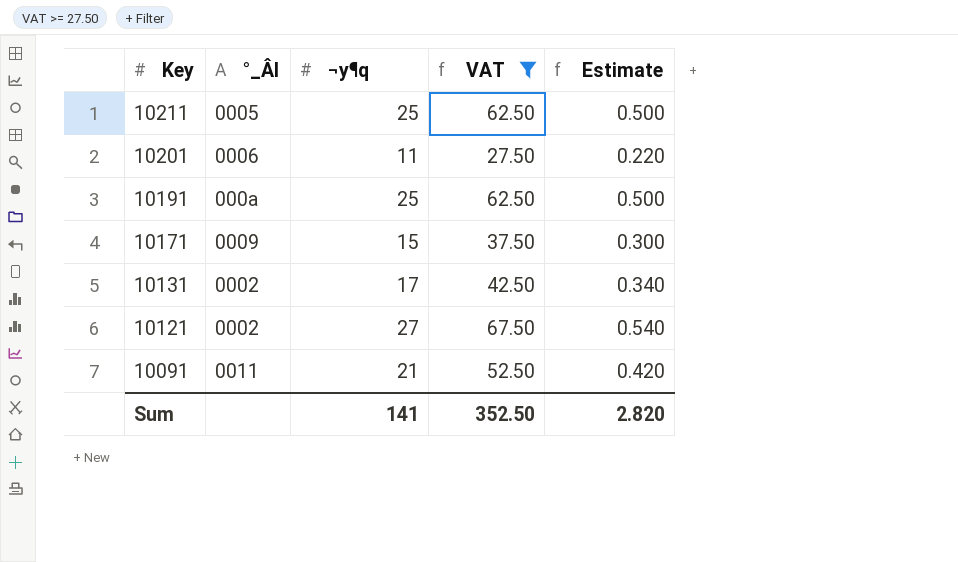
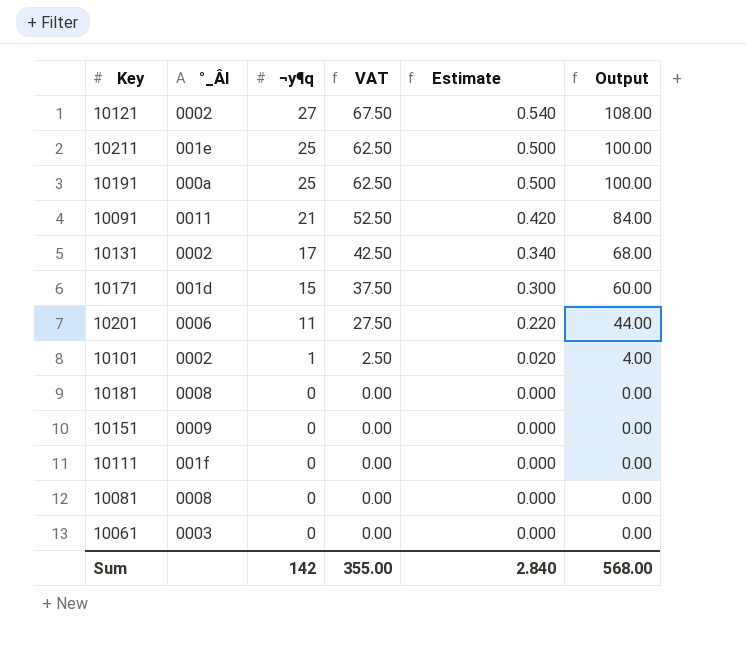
filter: VAT >= 27.50 -> none
row order: Key descending -> ¬y¶q descending
column Output | formula: none -> [¬y¶q] * 4
10211 | °_ÂI: 0005 -> 001e
10171 | °_ÂI: 0009 -> 001d
Sum | ¬y¶q: 141 -> 142
Sum | VAT: 352.50 -> 355.00
Sum | Estimate: 2.820 -> 2.840

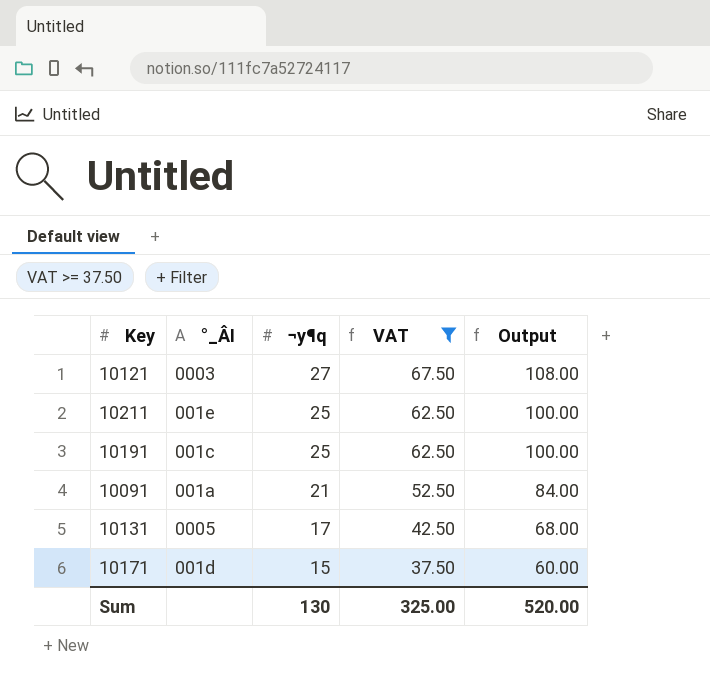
filter: none -> VAT >= 37.50
column Estimate | formula: [¬y¶q] * 0.02 -> none
10121 | °_ÂI: 0002 -> 0003
10191 | °_ÂI: 000a -> 001c
10091 | °_ÂI: 0011 -> 001a
10131 | °_ÂI: 0002 -> 0005
Sum | ¬y¶q: 142 -> 130
Sum | VAT: 355.00 -> 325.00
Sum | Output: 568.00 -> 520.00

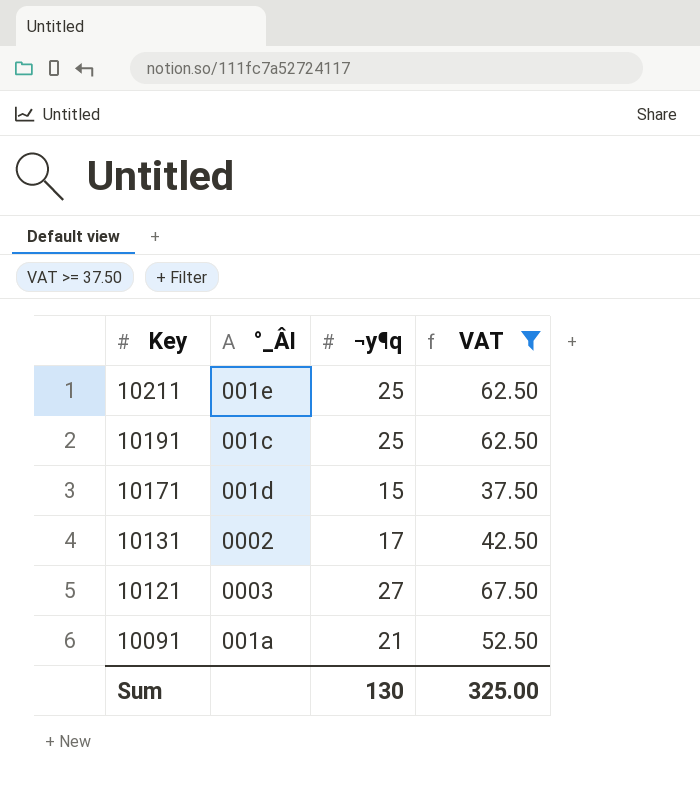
row order: ¬y¶q descending -> Key descending
column Output | formula: [¬y¶q] * 4 -> none
10131 | °_ÂI: 0005 -> 0002

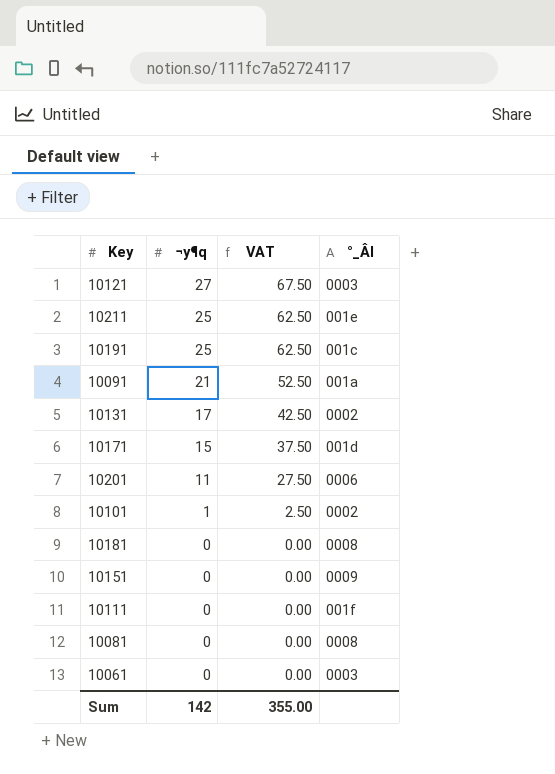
filter: VAT >= 37.50 -> none
row order: Key descending -> ¬y¶q descending
column °_ÂI | position: 2 -> 4
Sum | ¬y¶q: 130 -> 142
Sum | VAT: 325.00 -> 355.00

